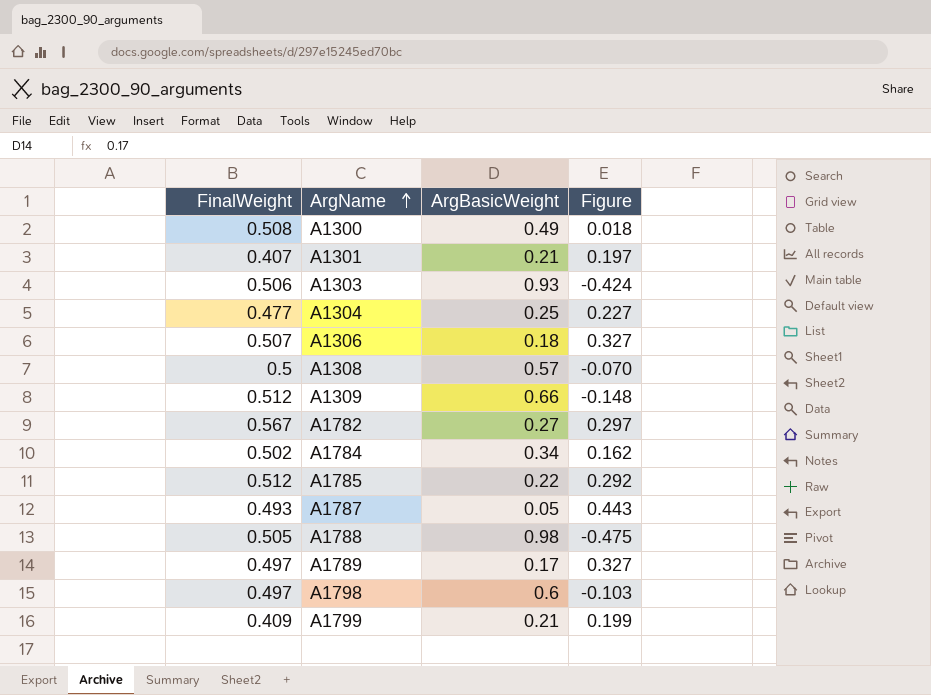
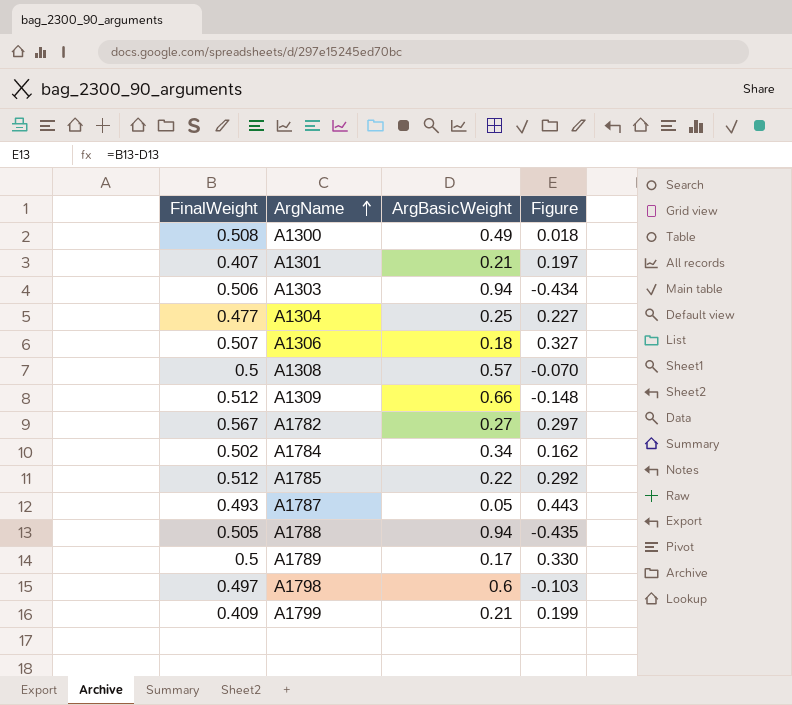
A1303 | ArgBasicWeight: 0.93 -> 0.94
A1303 | Figure: -0.424 -> -0.434
A1788 | ArgBasicWeight: 0.98 -> 0.94
A1788 | Figure: -0.475 -> -0.435
A1789 | FinalWeight: 0.497 -> 0.5
A1789 | Figure: 0.327 -> 0.330

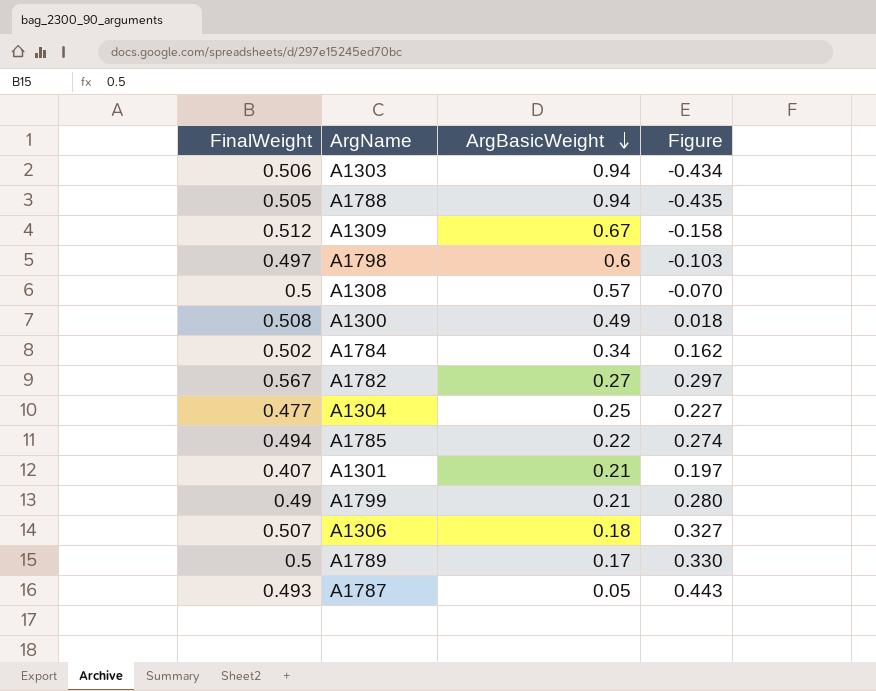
row order: ArgName ascending -> ArgBasicWeight descending
A1309 | ArgBasicWeight: 0.66 -> 0.67
A1309 | Figure: -0.148 -> -0.158
A1785 | FinalWeight: 0.512 -> 0.494
A1785 | Figure: 0.292 -> 0.274
A1799 | FinalWeight: 0.409 -> 0.49
A1799 | Figure: 0.199 -> 0.280

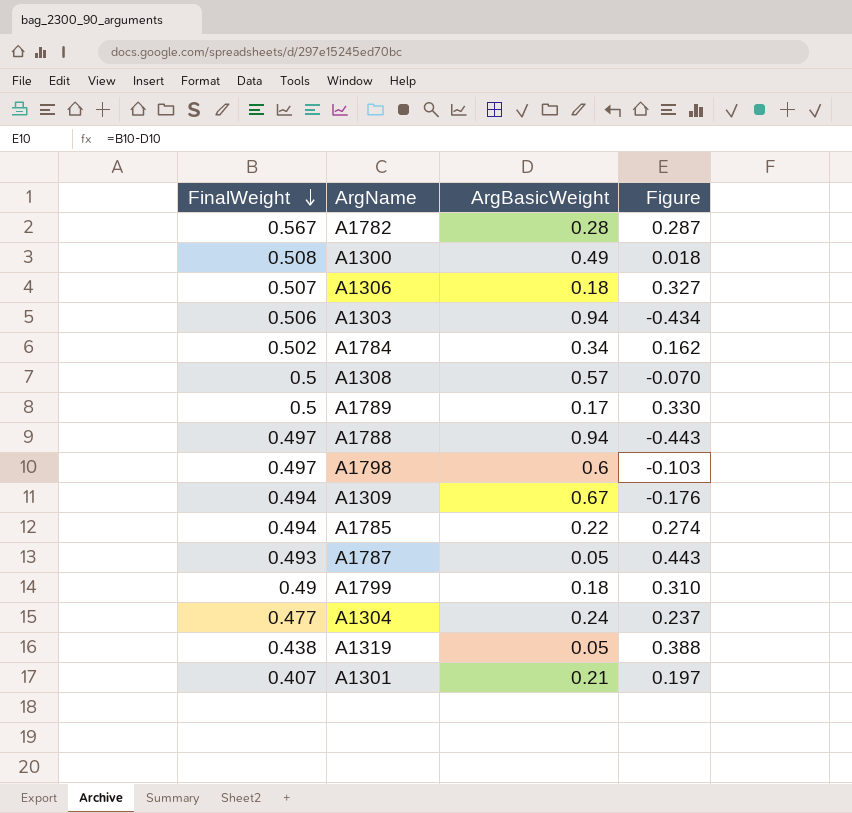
row order: ArgBasicWeight descending -> FinalWeight descending
A1782 | ArgBasicWeight: 0.27 -> 0.28
A1782 | Figure: 0.297 -> 0.287
A1788 | FinalWeight: 0.505 -> 0.497
A1788 | Figure: -0.435 -> -0.443
A1309 | FinalWeight: 0.512 -> 0.494
A1309 | Figure: -0.158 -> -0.176
A1799 | ArgBasicWeight: 0.21 -> 0.18
A1799 | Figure: 0.280 -> 0.310
A1304 | ArgBasicWeight: 0.25 -> 0.24
A1304 | Figure: 0.227 -> 0.237
row A1319: none -> 0.438 | 0.05 | 0.388

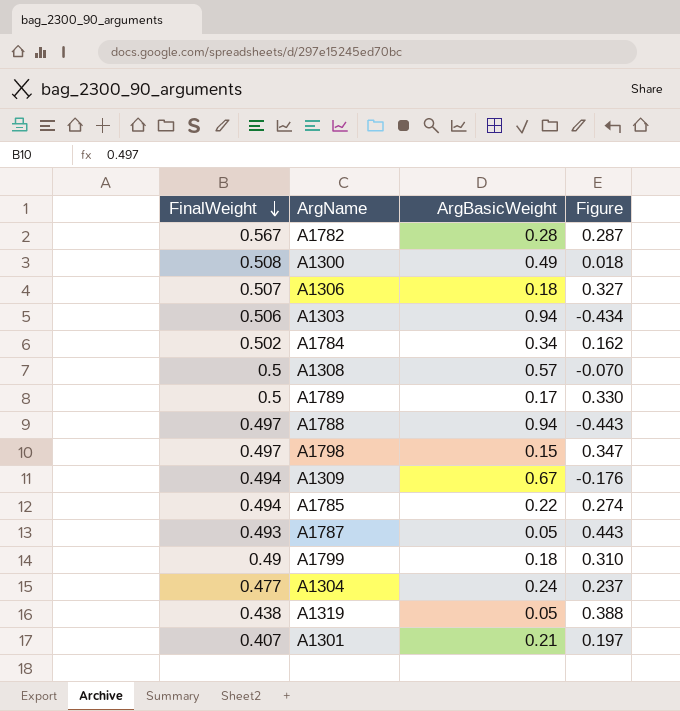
A1798 | ArgBasicWeight: 0.6 -> 0.15
A1798 | Figure: -0.103 -> 0.347

